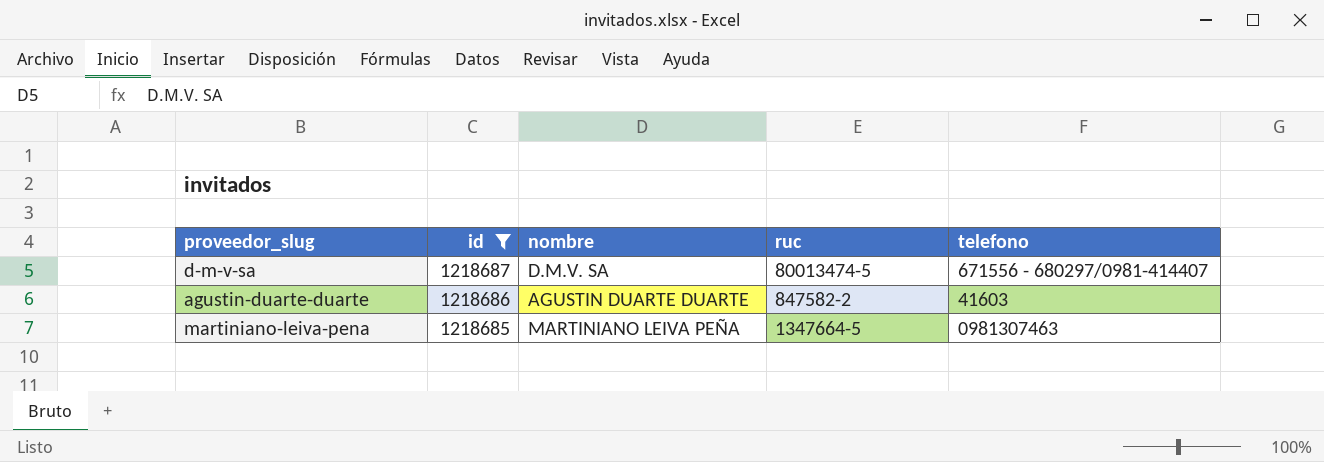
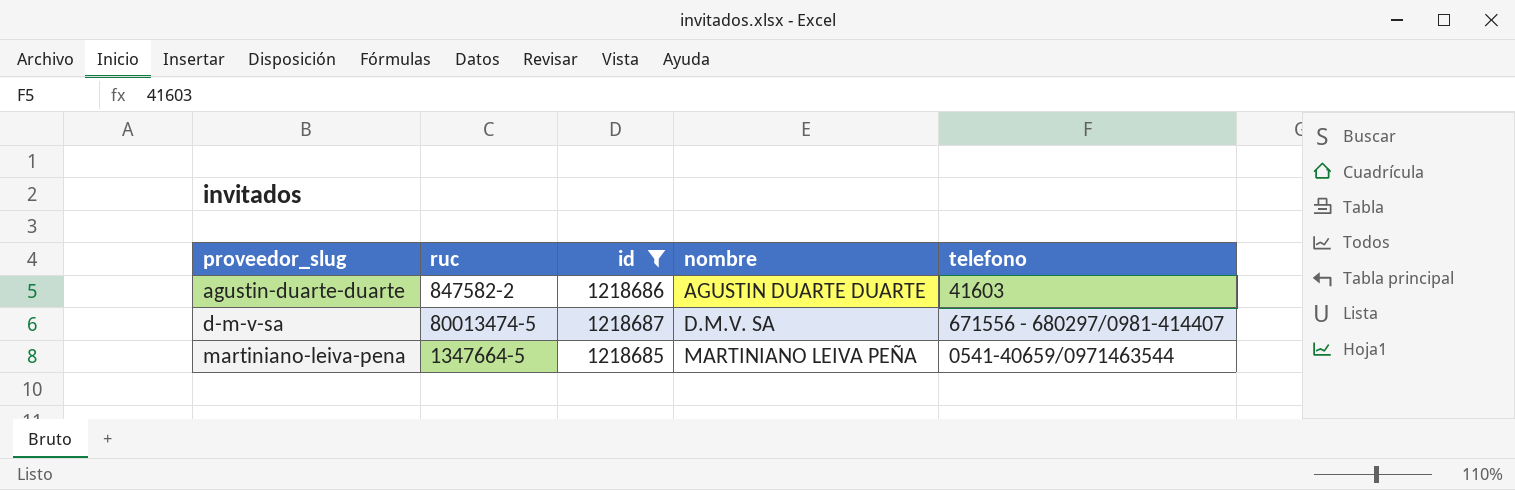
row order: id descending -> proveedor_slug ascending
column ruc | position: 4 -> 2
martiniano-leiva-pena | telefono: 0981307463 -> 0541-40659/0971463544

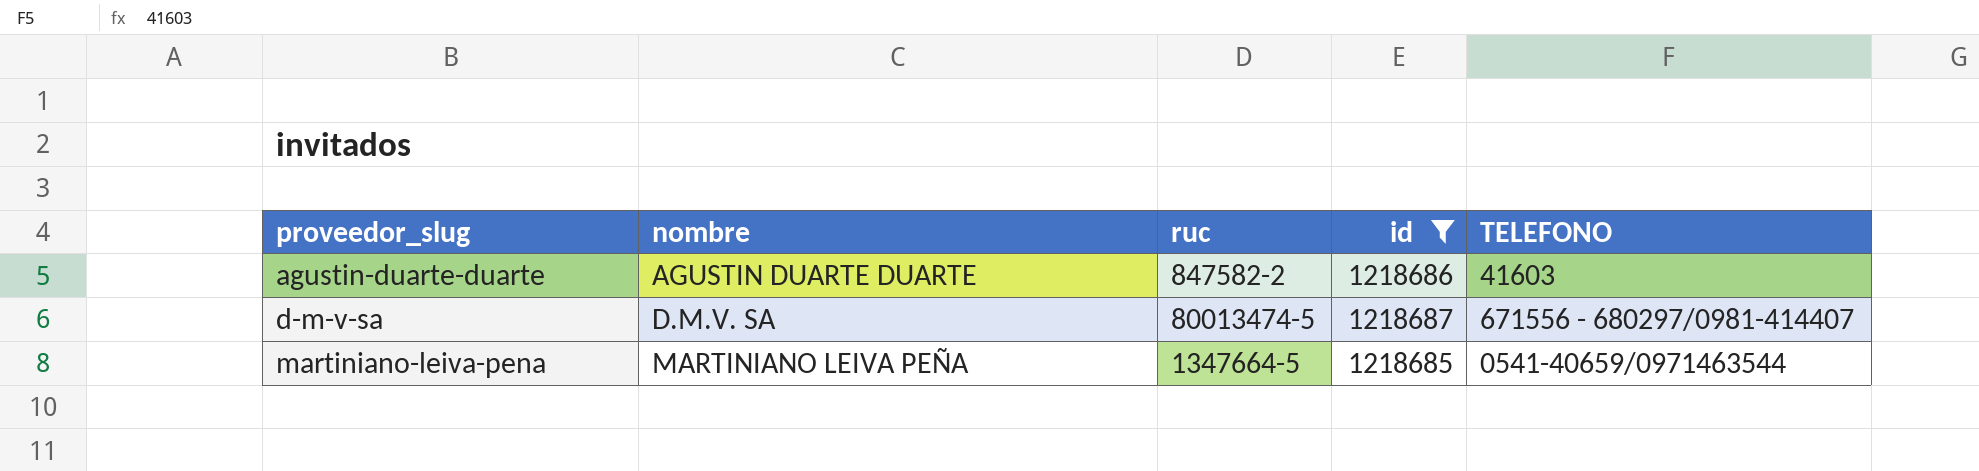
column nombre | position: 4 -> 2
column name: telefono -> TELEFONO

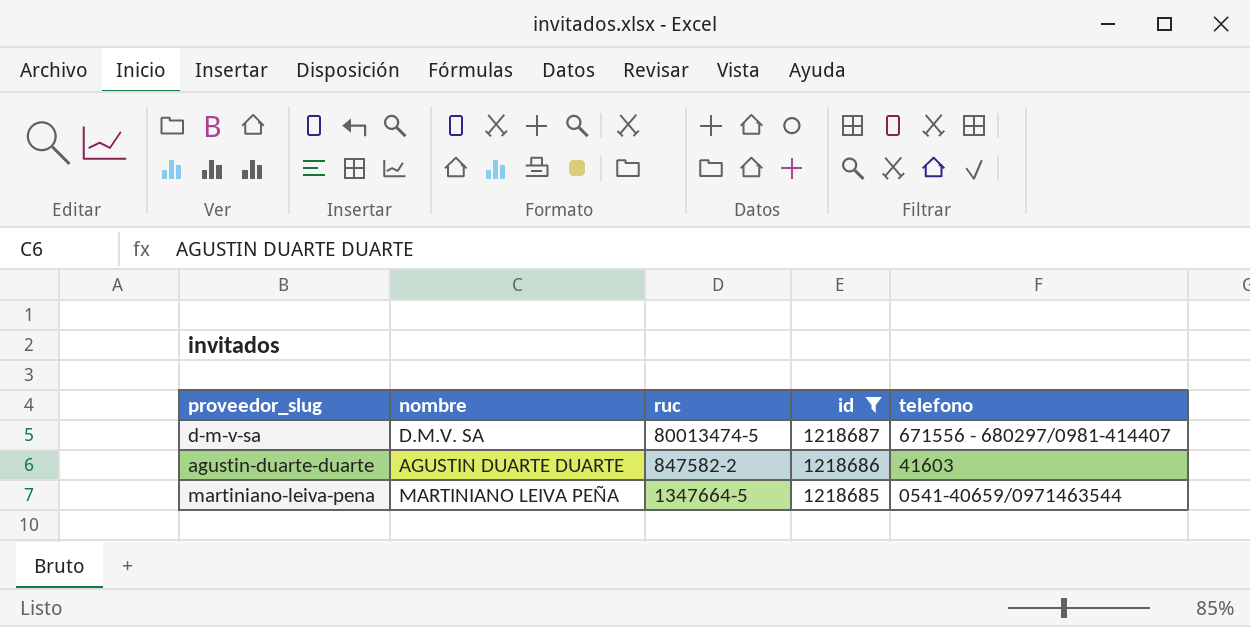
row order: proveedor_slug ascending -> id descending
column name: TELEFONO -> telefono

